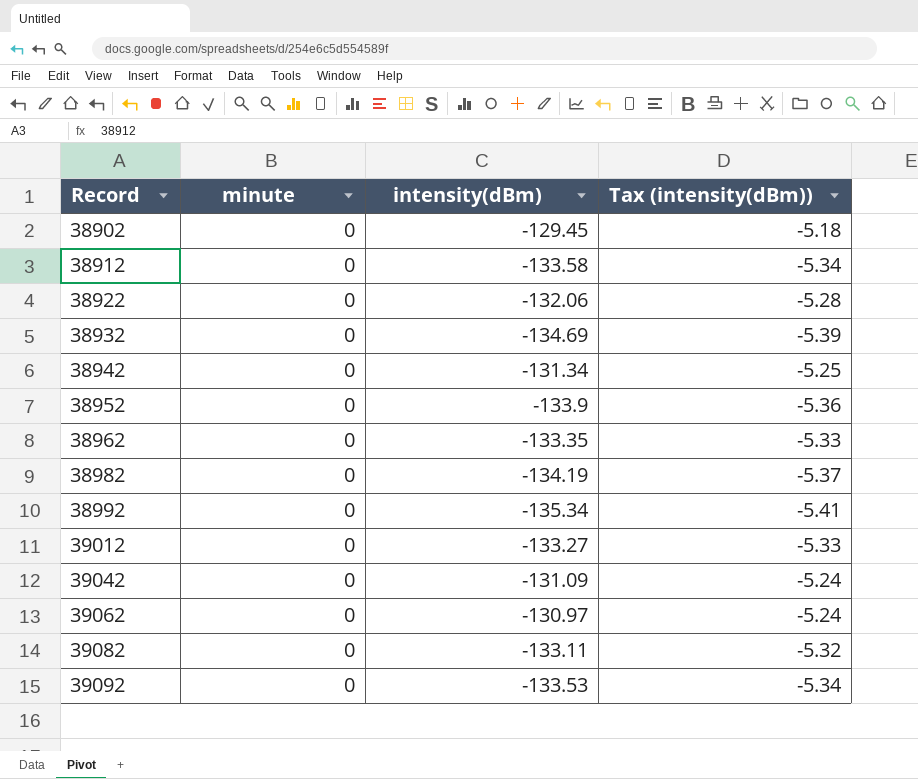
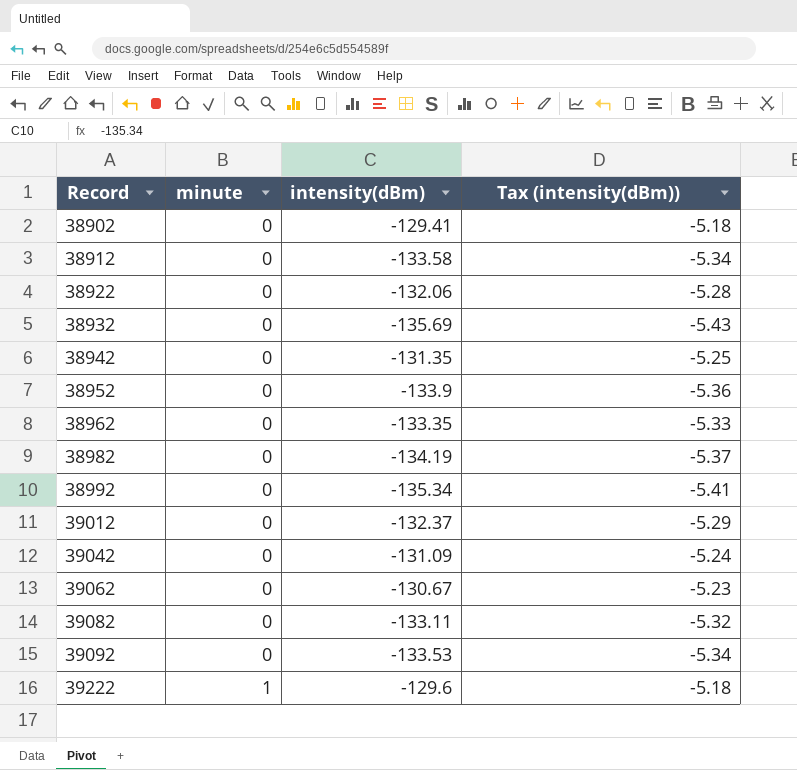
38902 | intensity(dBm): -129.45 -> -129.41
38932 | intensity(dBm): -134.69 -> -135.69
38932 | Tax (intensity(dBm)): -5.39 -> -5.43
38942 | intensity(dBm): -131.34 -> -131.35
39012 | intensity(dBm): -133.27 -> -132.37
39012 | Tax (intensity(dBm)): -5.33 -> -5.29
39062 | intensity(dBm): -130.97 -> -130.67
39062 | Tax (intensity(dBm)): -5.24 -> -5.23
row 39222: none -> 1 | -129.6 | -5.18

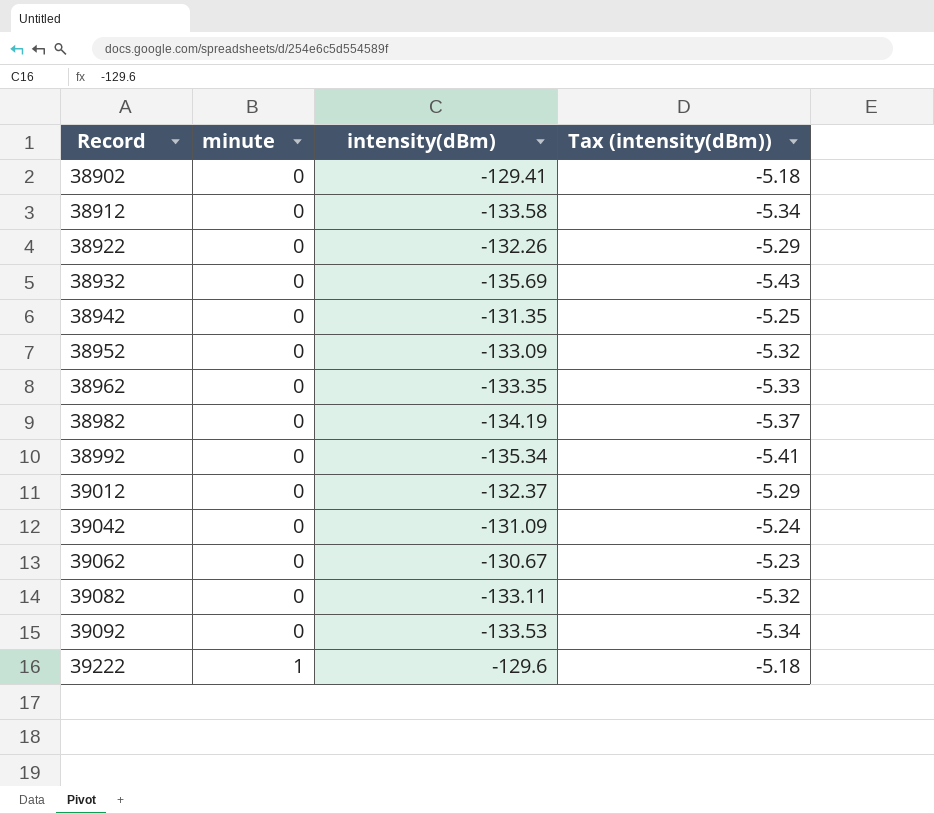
38922 | intensity(dBm): -132.06 -> -132.26
38922 | Tax (intensity(dBm)): -5.28 -> -5.29
38952 | intensity(dBm): -133.9 -> -133.09
38952 | Tax (intensity(dBm)): -5.36 -> -5.32

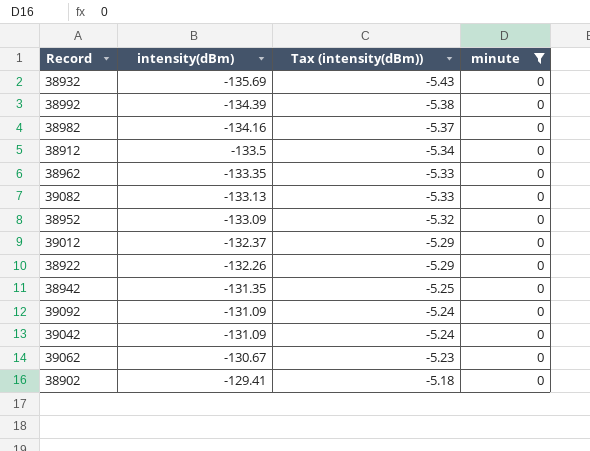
filter: none -> minute = 0
row order: Record ascending -> intensity(dBm) ascending
column minute | position: 2 -> 4
38992 | intensity(dBm): -135.34 -> -134.39
38992 | Tax (intensity(dBm)): -5.41 -> -5.38
38982 | intensity(dBm): -134.19 -> -134.16
38912 | intensity(dBm): -133.58 -> -133.5
39082 | intensity(dBm): -133.11 -> -133.13
39082 | Tax (intensity(dBm)): -5.32 -> -5.33
39092 | intensity(dBm): -133.53 -> -131.09
39092 | Tax (intensity(dBm)): -5.34 -> -5.24

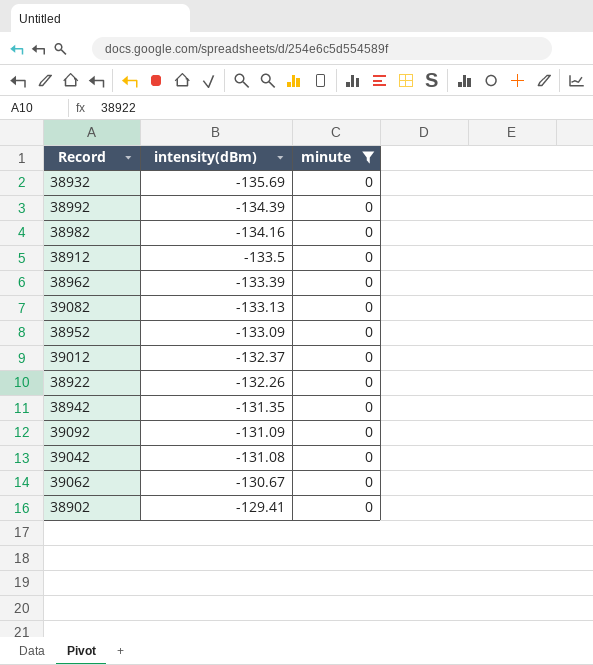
column Tax (intensity(dBm)) | formula: [intensity(dBm)] * 0.04 -> none
38962 | intensity(dBm): -133.35 -> -133.39
39042 | intensity(dBm): -131.09 -> -131.08

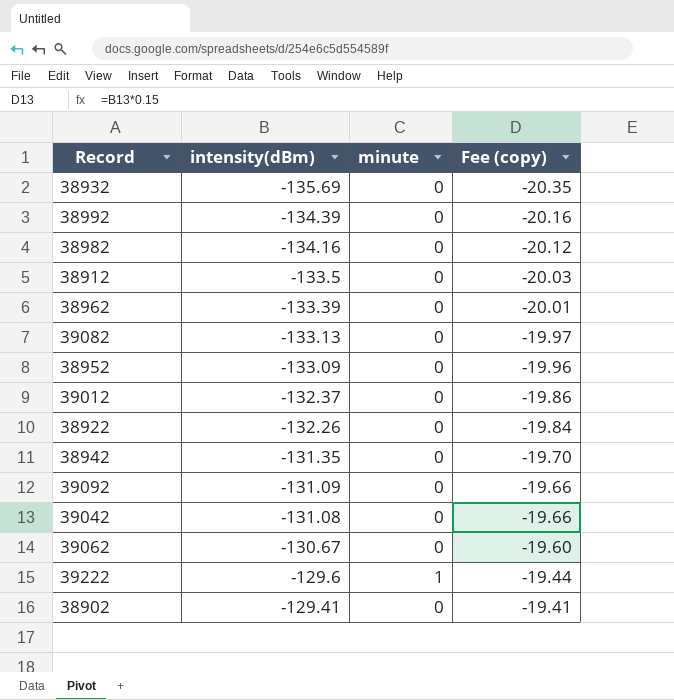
filter: minute = 0 -> none
column Fee (copy) | formula: none -> [intensity(dBm)] * 0.15

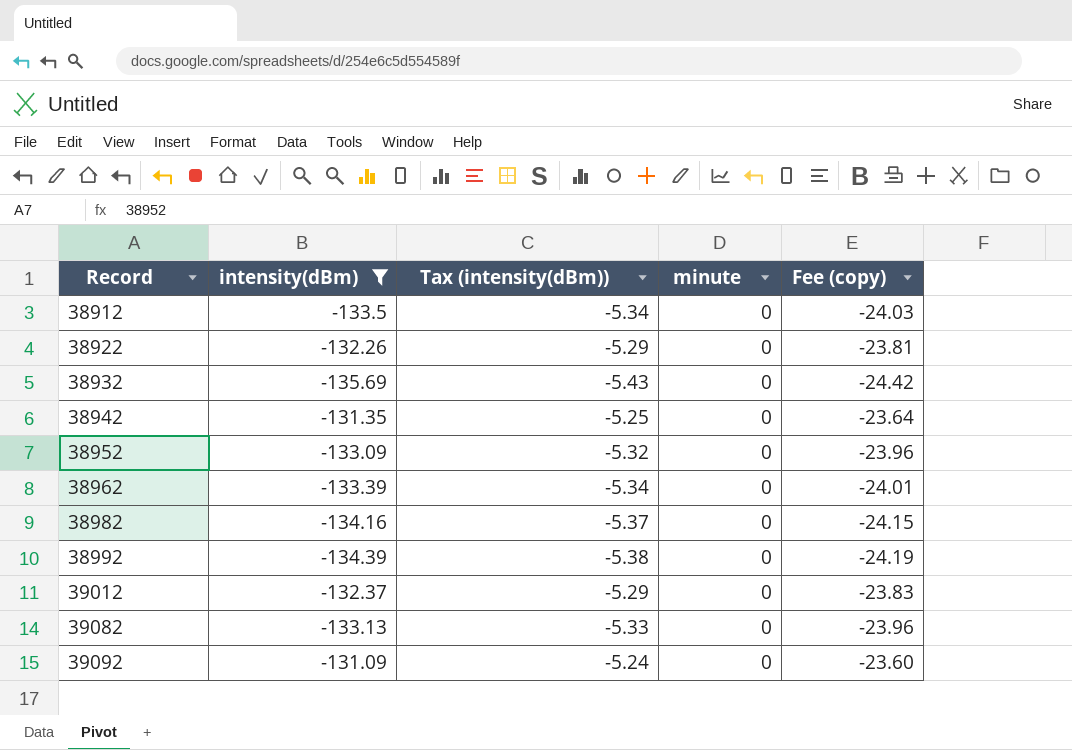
filter: none -> intensity(dBm) <= -131.09
row order: intensity(dBm) ascending -> Record ascending
column Tax (intensity(dBm)) | formula: none -> [intensity(dBm)] * 0.04
column Fee (copy) | formula: [intensity(dBm)] * 0.15 -> [intensity(dBm)] * 0.18

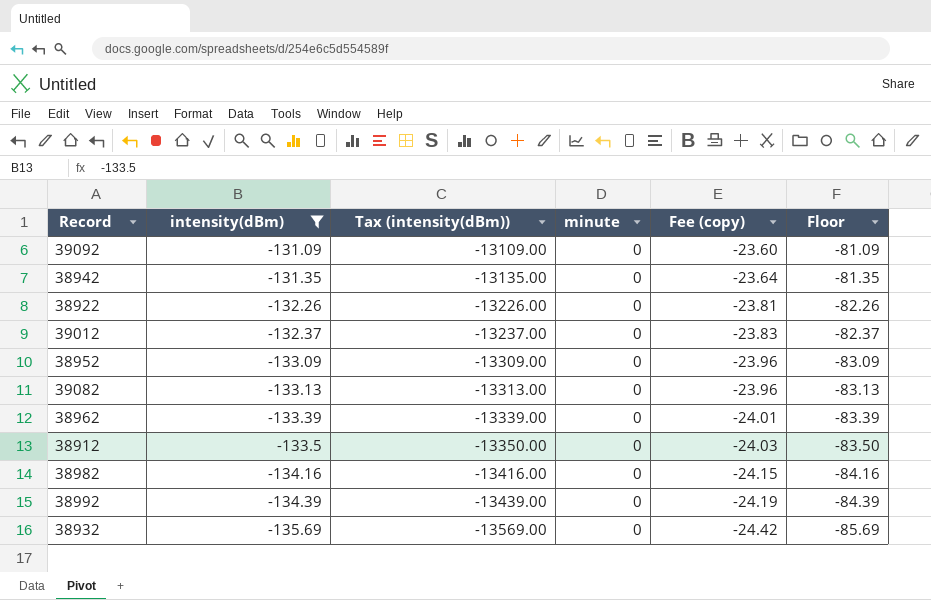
row order: Record ascending -> intensity(dBm) descending
column Tax (intensity(dBm)) | formula: [intensity(dBm)] * 0.04 -> [intensity(dBm)] * 100
column Floor | formula: none -> [intensity(dBm)] + 50

